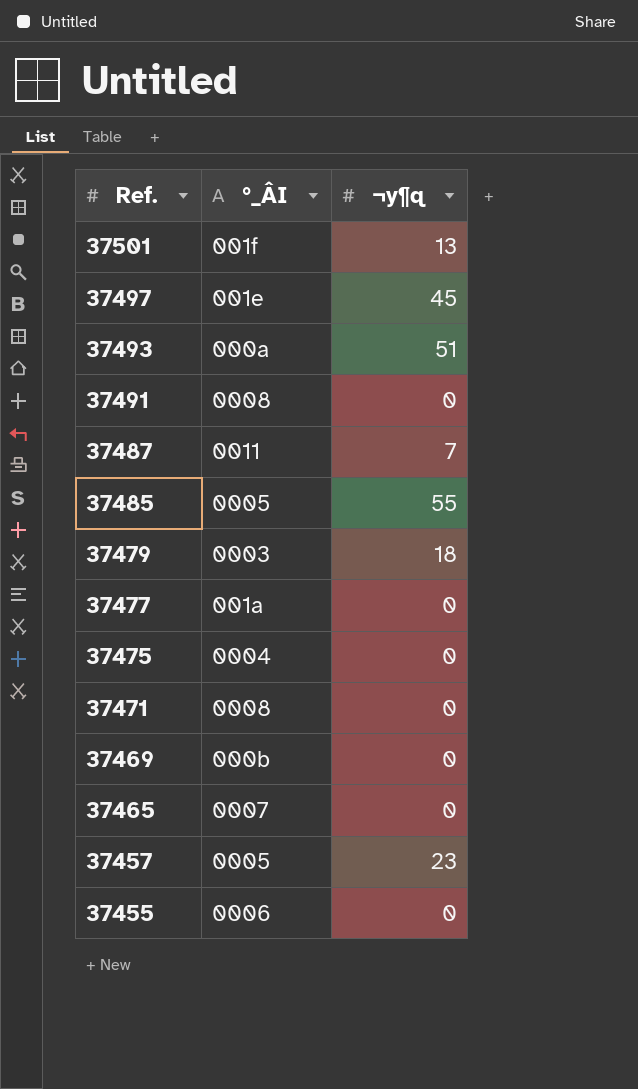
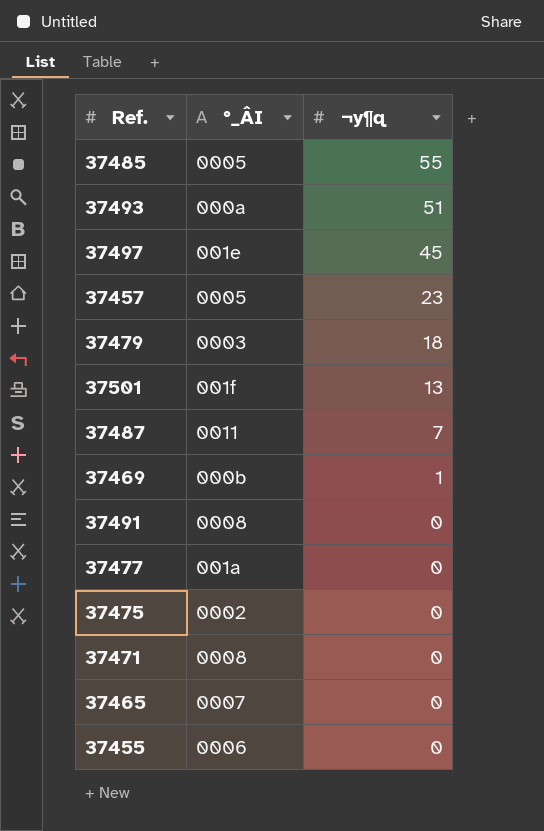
row order: Ref. descending -> ¬y¶q descending
37469 | ¬y¶q: 0 -> 1
37475 | °_ÂI: 0004 -> 0002

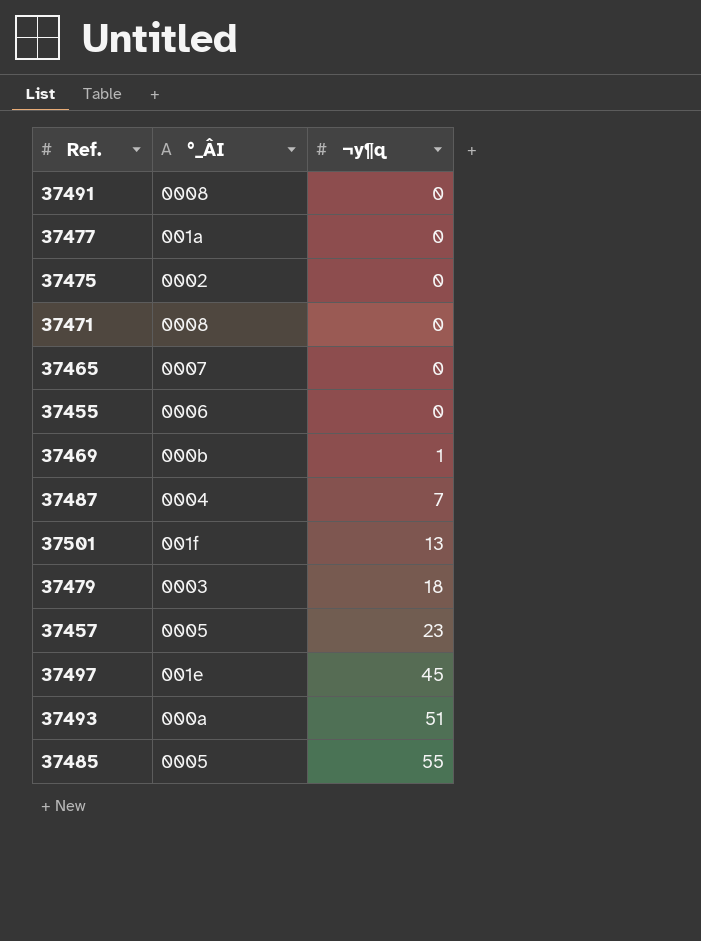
row order: ¬y¶q descending -> ¬y¶q ascending
37487 | °_ÂI: 0011 -> 0004

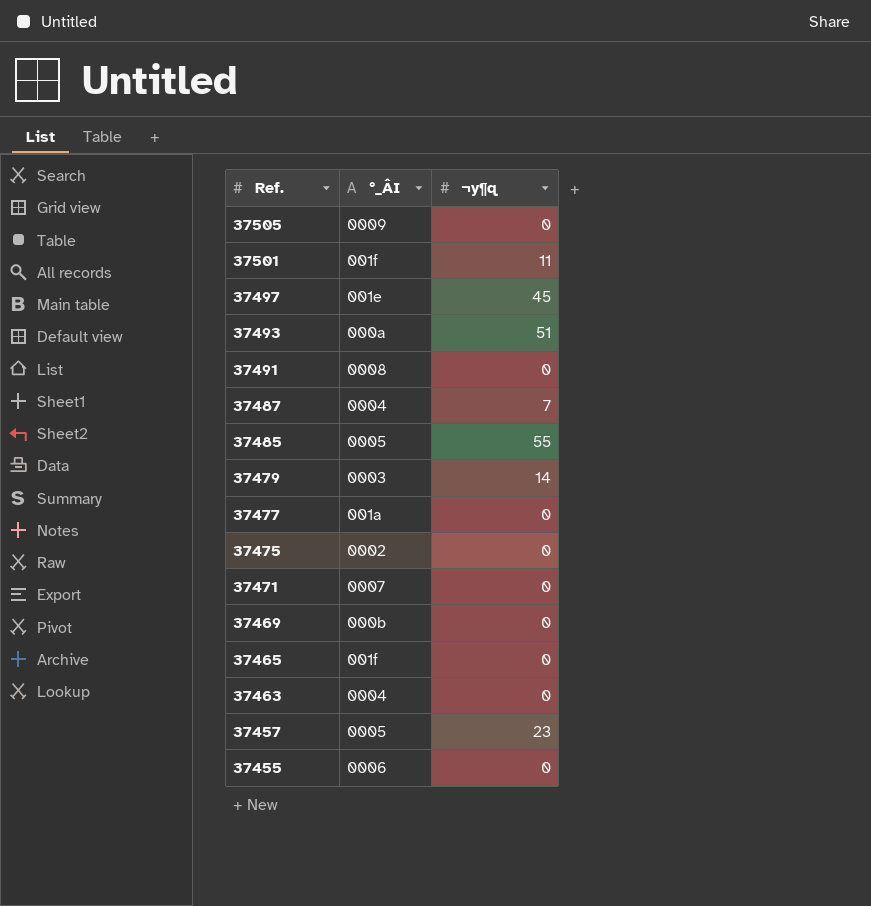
row order: ¬y¶q ascending -> Ref. descending
row 37505: none -> 0009 | 0
37501 | ¬y¶q: 13 -> 11
37479 | ¬y¶q: 18 -> 14
37471 | °_ÂI: 0008 -> 0007
37469 | ¬y¶q: 1 -> 0
37465 | °_ÂI: 0007 -> 001f
row 37463: none -> 0004 | 0

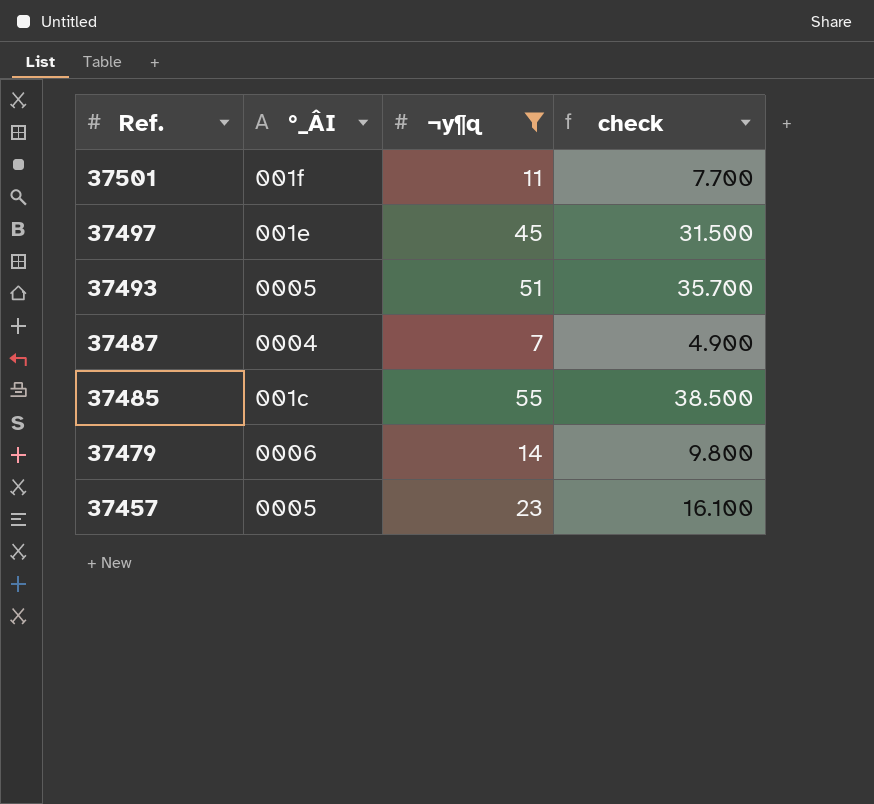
filter: none -> ¬y¶q != 0
column check | formula: none -> [¬y¶q] * 0.7
37493 | °_ÂI: 000a -> 0005
37485 | °_ÂI: 0005 -> 001c
37479 | °_ÂI: 0003 -> 0006

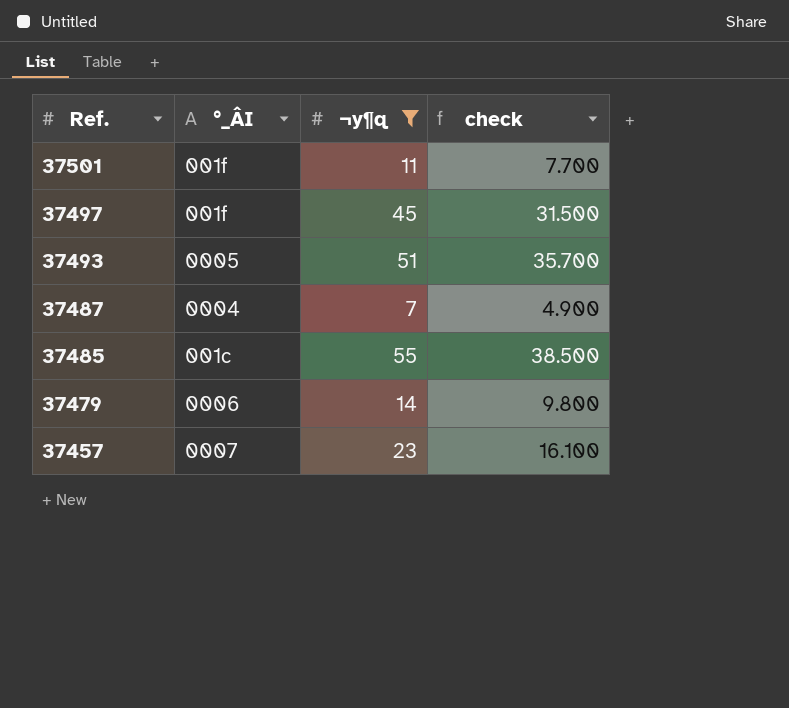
37497 | °_ÂI: 001e -> 001f
37457 | °_ÂI: 0005 -> 0007

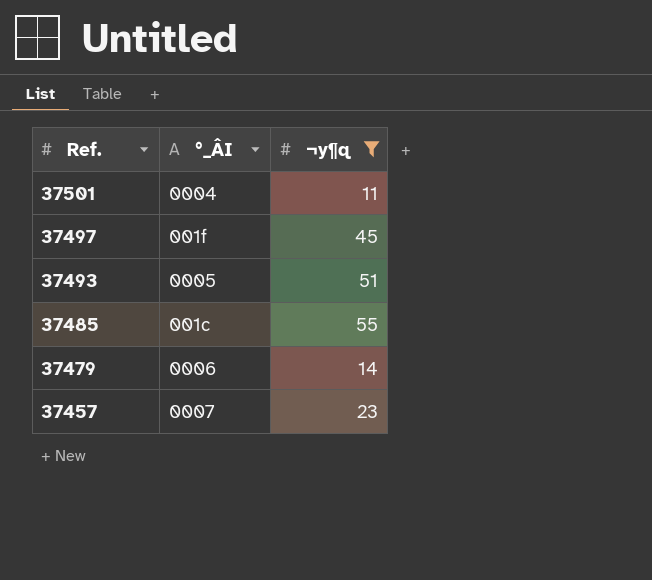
column check | formula: [¬y¶q] * 0.7 -> none
row 37487: 0004 | 7 | 4.900 -> none
37501 | °_ÂI: 001f -> 0004

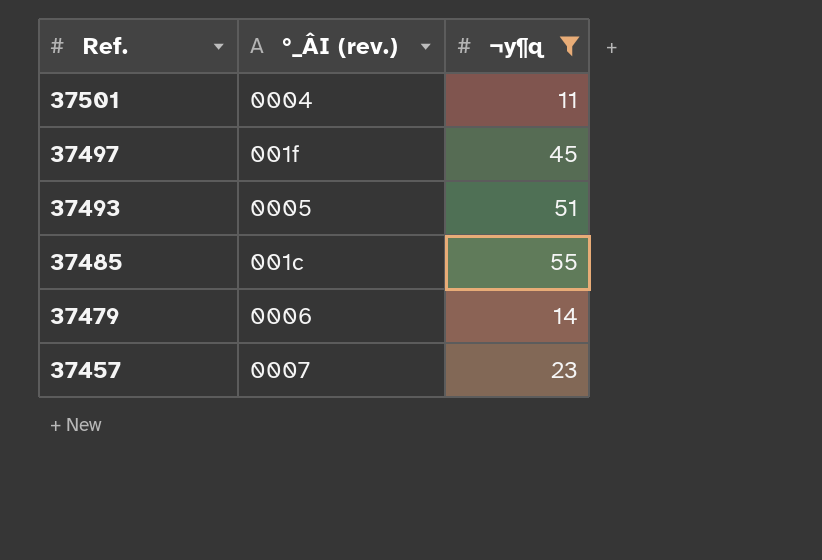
column name: °_ÂI -> °_ÂI (rev.)

